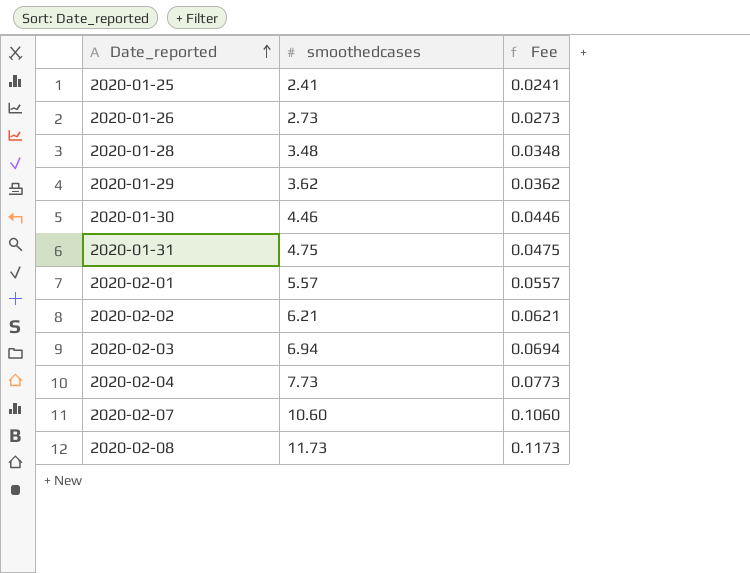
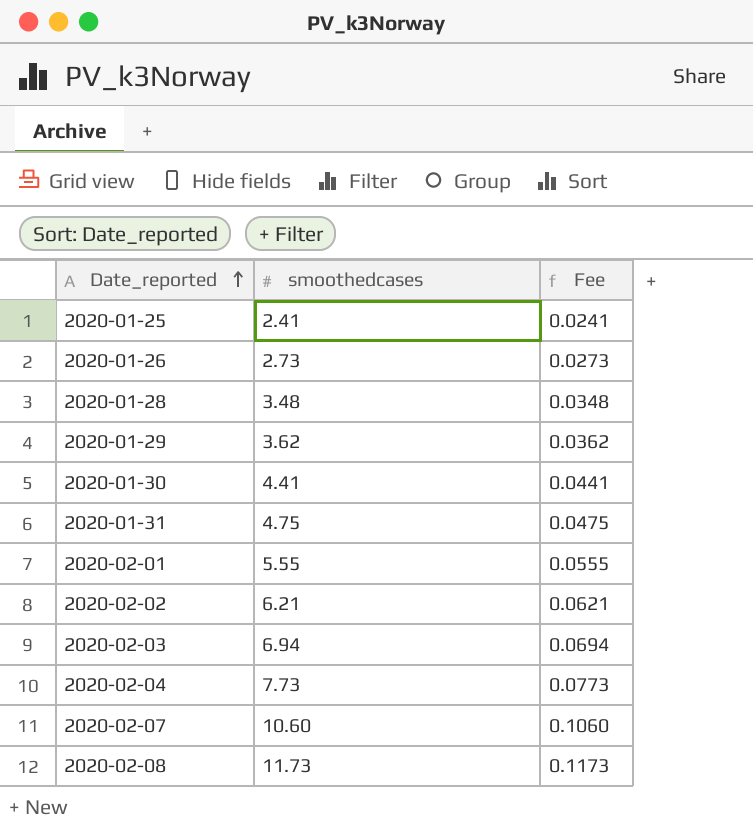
2020-01-30 | smoothedcases: 4.46 -> 4.41
2020-01-30 | Fee: 0.0446 -> 0.0441
2020-02-01 | smoothedcases: 5.57 -> 5.55
2020-02-01 | Fee: 0.0557 -> 0.0555

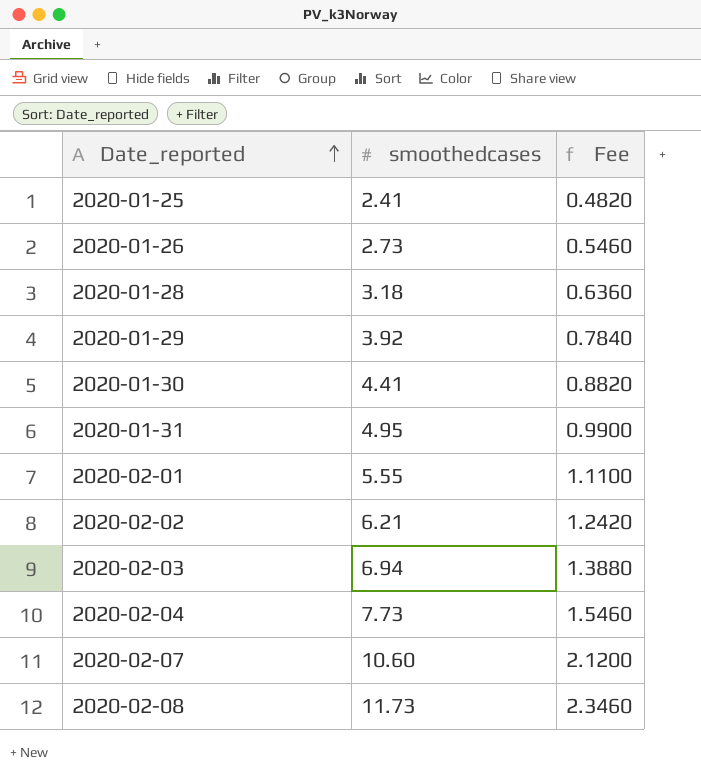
column Fee | formula: [smoothedcases] * 0.01 -> [smoothedcases] * 0.2
2020-01-28 | smoothedcases: 3.48 -> 3.18
2020-01-29 | smoothedcases: 3.62 -> 3.92
2020-01-31 | smoothedcases: 4.75 -> 4.95

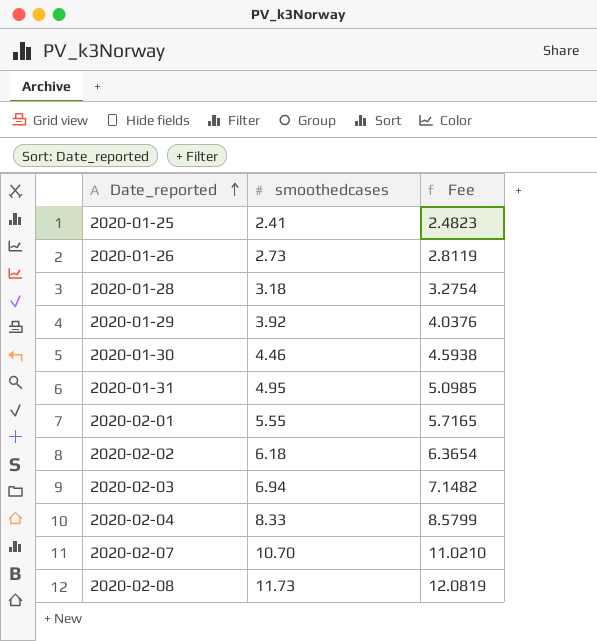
column Fee | formula: [smoothedcases] * 0.2 -> [smoothedcases] * 1.03
2020-01-30 | smoothedcases: 4.41 -> 4.46
2020-02-02 | smoothedcases: 6.21 -> 6.18
2020-02-04 | smoothedcases: 7.73 -> 8.33
2020-02-07 | smoothedcases: 10.60 -> 10.70

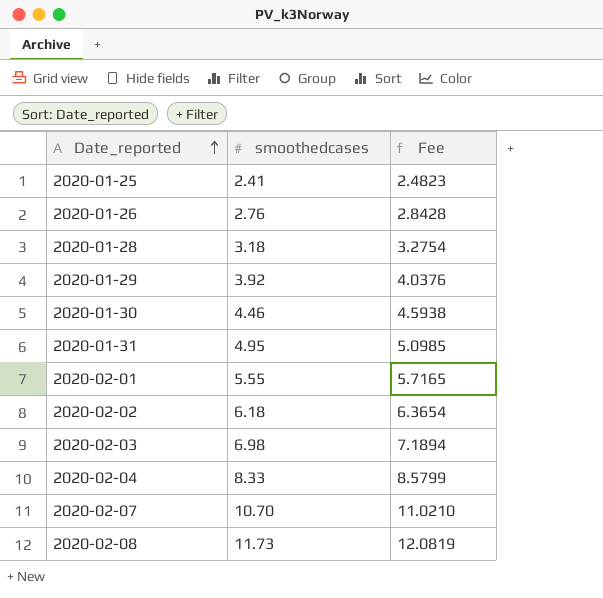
2020-01-26 | smoothedcases: 2.73 -> 2.76
2020-01-26 | Fee: 2.8119 -> 2.8428
2020-02-03 | smoothedcases: 6.94 -> 6.98
2020-02-03 | Fee: 7.1482 -> 7.1894

